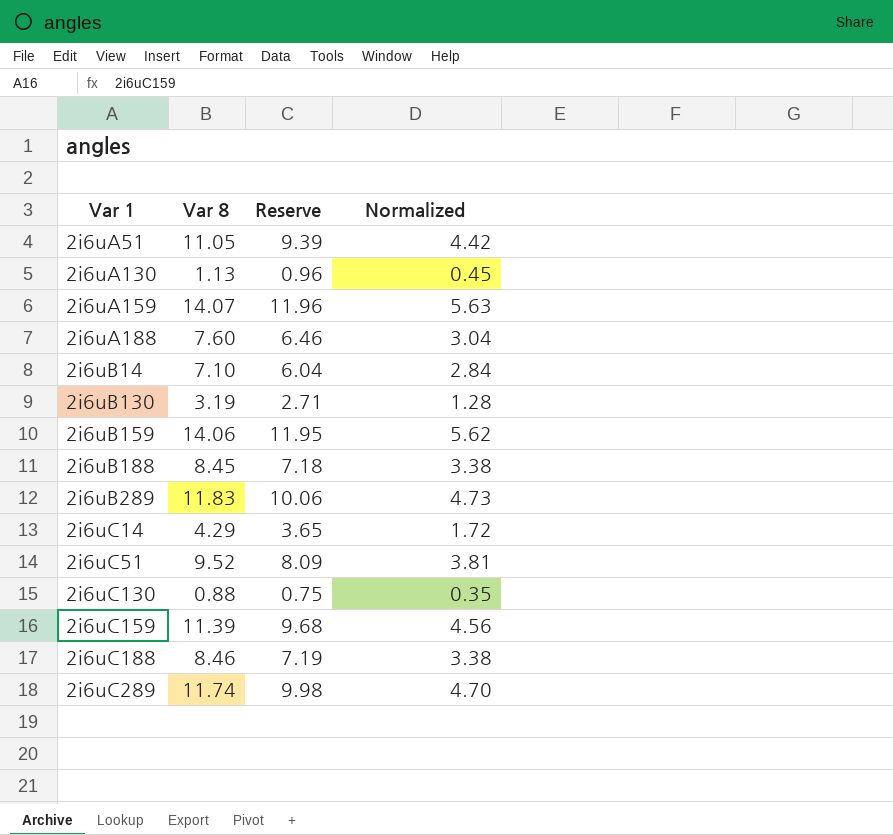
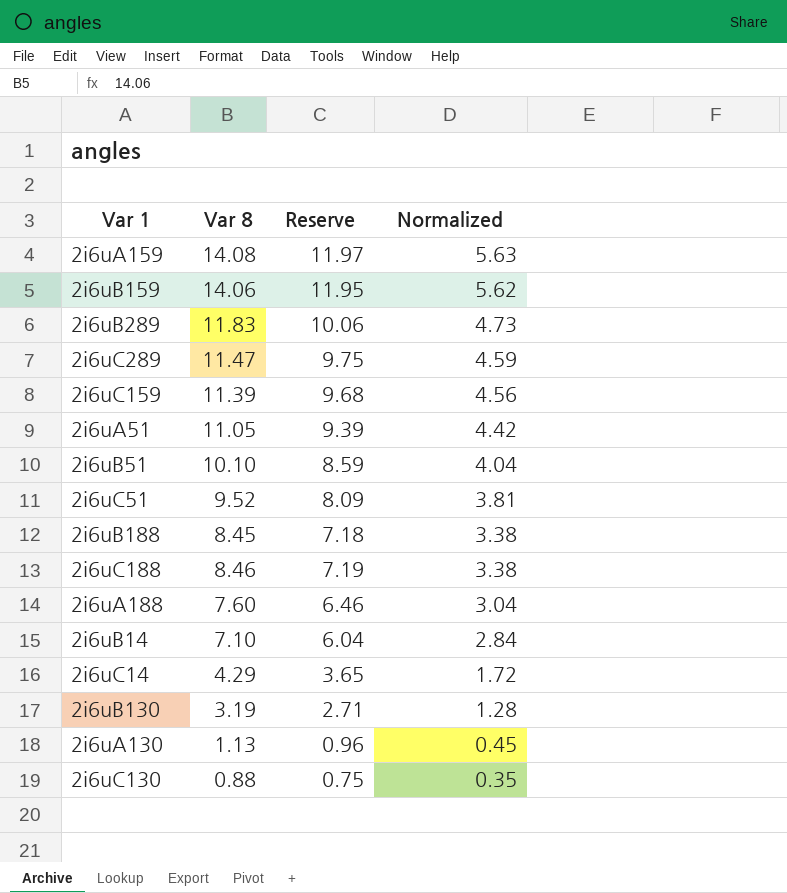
row order: Var 1 ascending -> Normalized descending
2i6uA159 | Var 8: 14.07 -> 14.08
2i6uA159 | Reserve: 11.96 -> 11.97
2i6uC289 | Var 8: 11.74 -> 11.47
2i6uC289 | Reserve: 9.98 -> 9.75
2i6uC289 | Normalized: 4.70 -> 4.59
row 2i6uB51: none -> 10.10 | 8.59 | 4.04

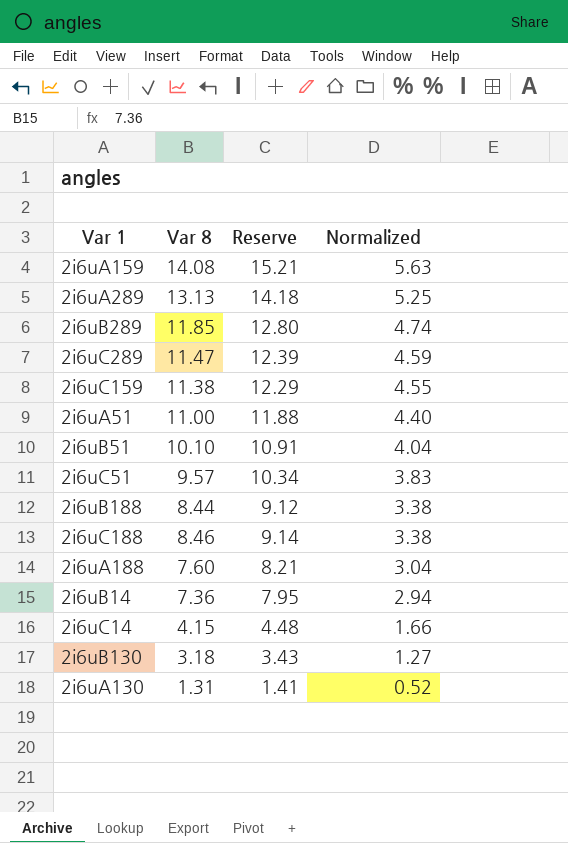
column Reserve | formula: [Var 8] * 0.85 -> [Var 8] * 1.08
row 2i6uB159: 14.06 | 11.95 | 5.62 -> none
row 2i6uC130: 0.88 | 0.75 | 0.35 -> none
row 2i6uA289: none -> 13.13 | 14.18 | 5.25
2i6uB289 | Var 8: 11.83 -> 11.85
2i6uB289 | Normalized: 4.73 -> 4.74
2i6uC159 | Var 8: 11.39 -> 11.38
2i6uC159 | Normalized: 4.56 -> 4.55
2i6uA51 | Var 8: 11.05 -> 11.00
2i6uA51 | Normalized: 4.42 -> 4.40
2i6uC51 | Var 8: 9.52 -> 9.57
2i6uC51 | Normalized: 3.81 -> 3.83
2i6uB188 | Var 8: 8.45 -> 8.44
2i6uB14 | Var 8: 7.10 -> 7.36
2i6uB14 | Normalized: 2.84 -> 2.94
2i6uC14 | Var 8: 4.29 -> 4.15
2i6uC14 | Normalized: 1.72 -> 1.66
2i6uB130 | Var 8: 3.19 -> 3.18
2i6uB130 | Normalized: 1.28 -> 1.27
2i6uA130 | Var 8: 1.13 -> 1.31
2i6uA130 | Normalized: 0.45 -> 0.52

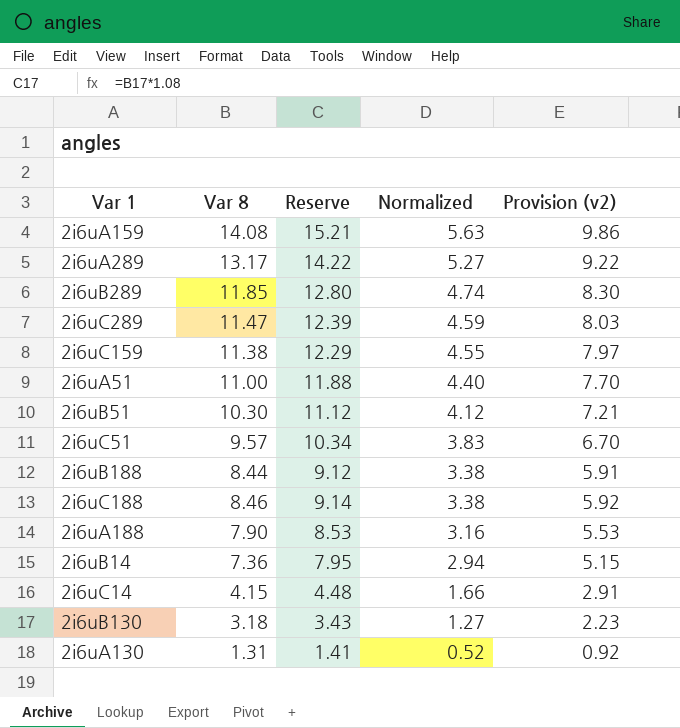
column Provision (v2) | formula: none -> [Var 8] * 0.7
2i6uA289 | Var 8: 13.13 -> 13.17
2i6uA289 | Reserve: 14.18 -> 14.22
2i6uA289 | Normalized: 5.25 -> 5.27
2i6uB51 | Var 8: 10.10 -> 10.30
2i6uB51 | Reserve: 10.91 -> 11.12
2i6uB51 | Normalized: 4.04 -> 4.12
2i6uA188 | Var 8: 7.60 -> 7.90
2i6uA188 | Reserve: 8.21 -> 8.53
2i6uA188 | Normalized: 3.04 -> 3.16

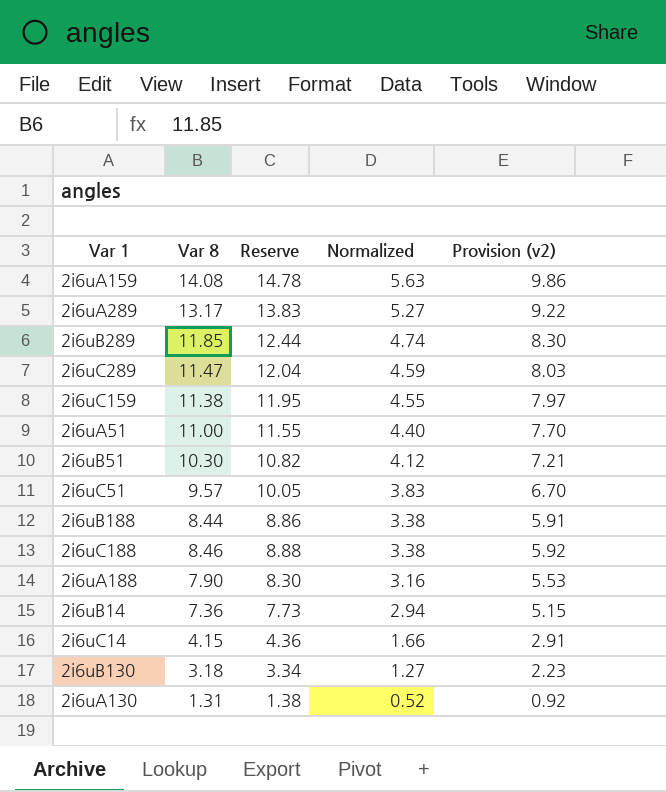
column Reserve | formula: [Var 8] * 1.08 -> [Var 8] * 1.05

